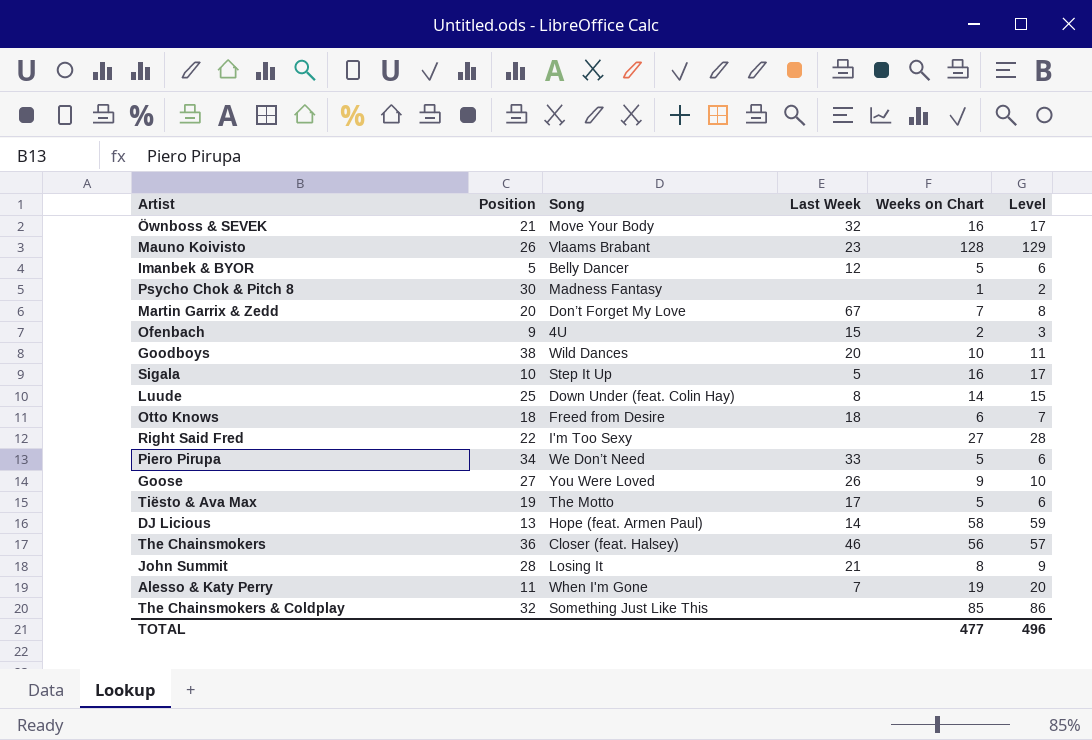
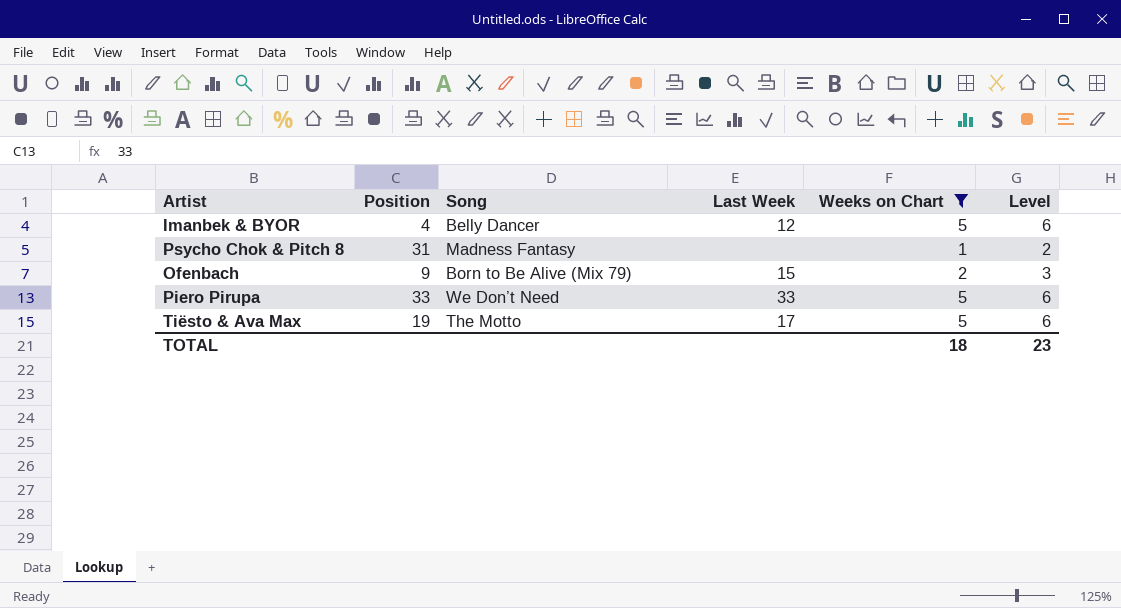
filter: none -> Weeks on Chart <= 5
Imanbek & BYOR | Position: 5 -> 4
Psycho Chok & Pitch 8 | Position: 30 -> 31
Ofenbach | Song: 4U -> Born to Be Alive (Mix 79)
Piero Pirupa | Position: 34 -> 33
TOTAL | Weeks on Chart: 477 -> 18
TOTAL | Level: 496 -> 23

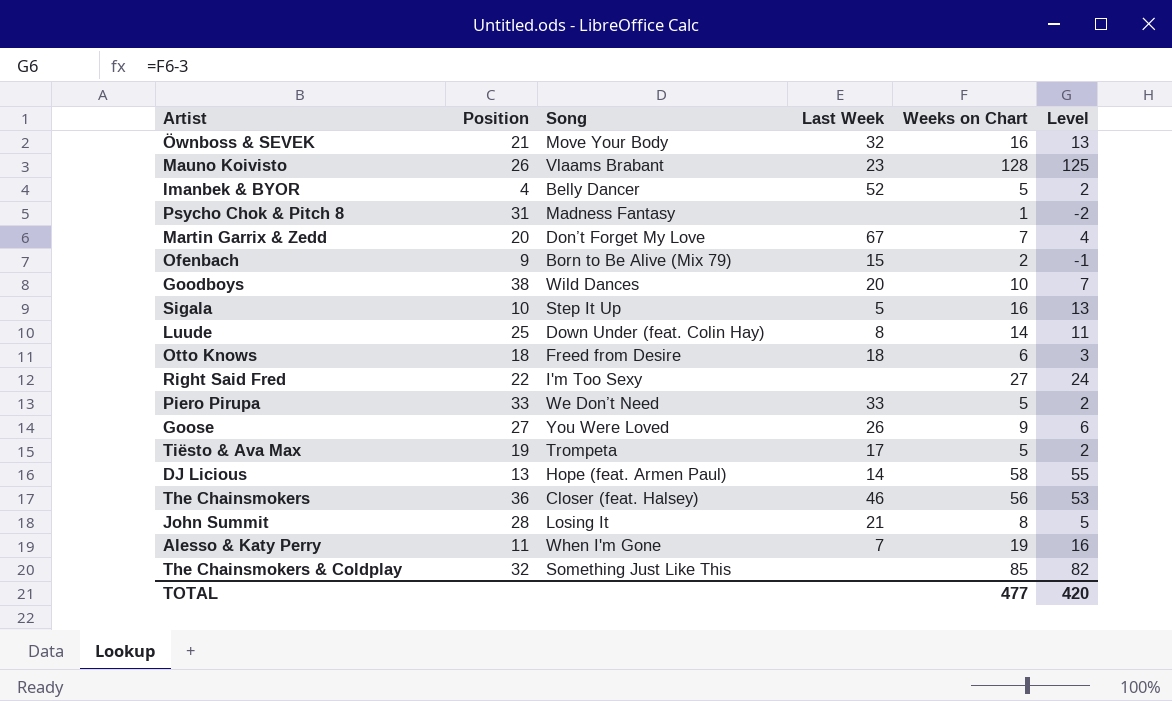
filter: Weeks on Chart <= 5 -> none
column Level | formula: [Weeks on Chart] + 1 -> [Weeks on Chart] - 3
Imanbek & BYOR | Last Week: 12 -> 52
Tiësto & Ava Max | Song: The Motto -> Trompeta
TOTAL | Weeks on Chart: 18 -> 477
TOTAL | Level: 23 -> 420

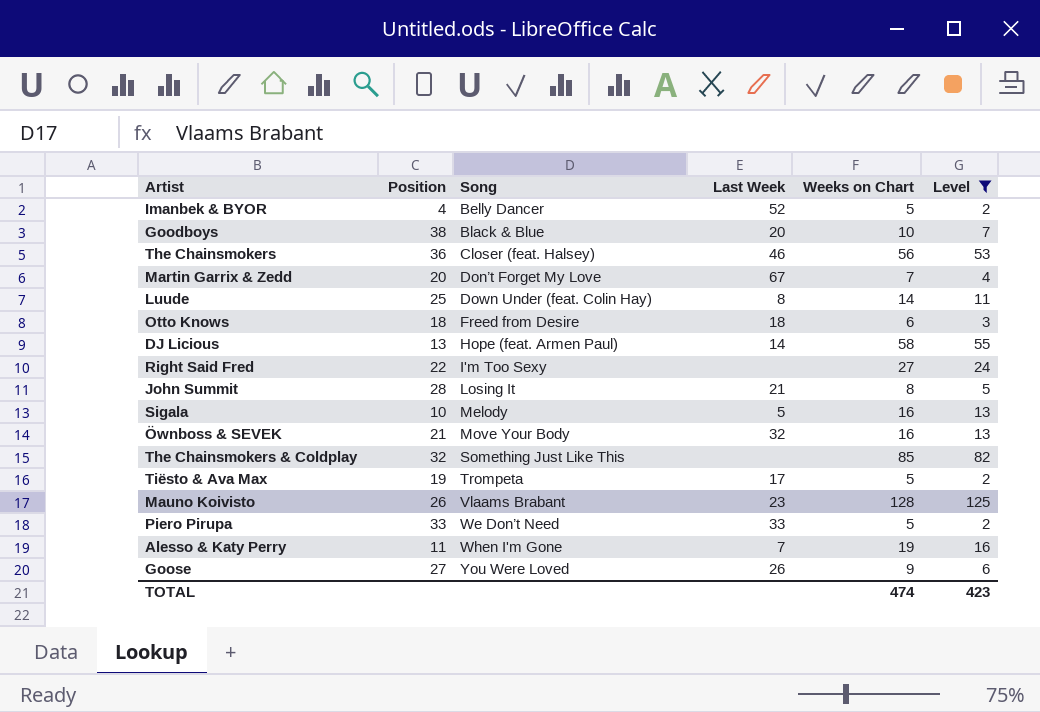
filter: none -> Level >= 2
row order: none -> Song ascending
Goodboys | Song: Wild Dances -> Black & Blue
Sigala | Song: Step It Up -> Melody
TOTAL | Weeks on Chart: 477 -> 474
TOTAL | Level: 420 -> 423

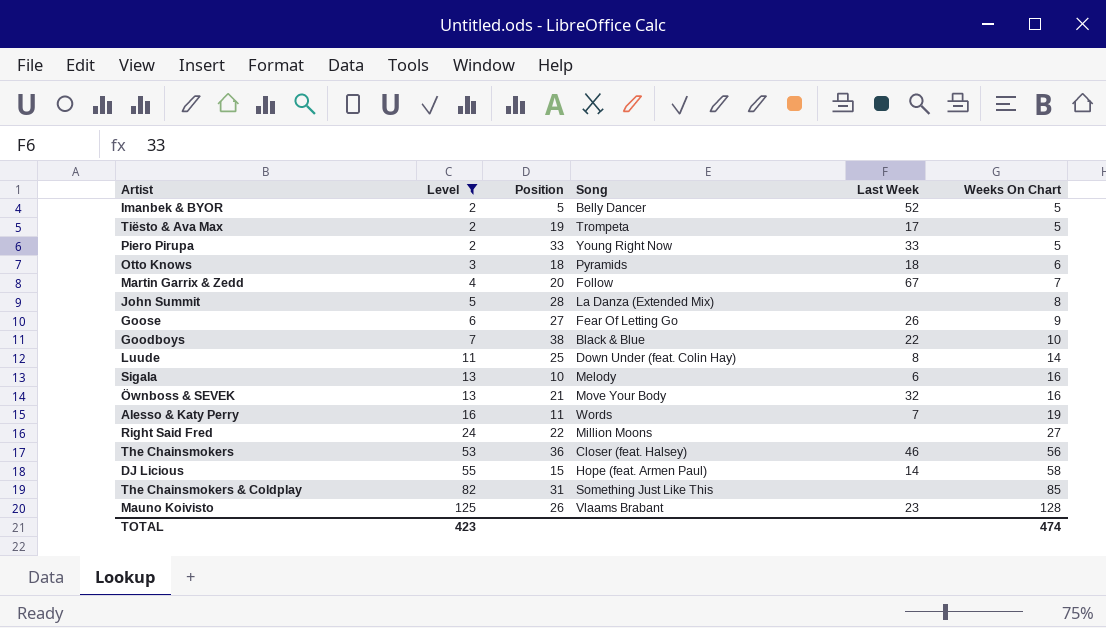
row order: Song ascending -> Level ascending
column Level | position: 6 -> 2
column name: Weeks on Chart -> Weeks On Chart
Imanbek & BYOR | Position: 4 -> 5
Piero Pirupa | Song: We Don’t Need -> Young Right Now
Otto Knows | Song: Freed from Desire -> Pyramids
Martin Garrix & Zedd | Song: Don’t Forget My Love -> Follow
John Summit | Song: Losing It -> La Danza (Extended Mix)
John Summit | Last Week: 21 -> none
Goose | Song: You Were Loved -> Fear Of Letting Go
Goodboys | Last Week: 20 -> 22
Sigala | Last Week: 5 -> 6
Alesso & Katy Perry | Song: When I'm Gone -> Words
Right Said Fred | Song: I'm Too Sexy -> Million Moons
DJ Licious | Position: 13 -> 15
The Chainsmokers & Coldplay | Position: 32 -> 31

